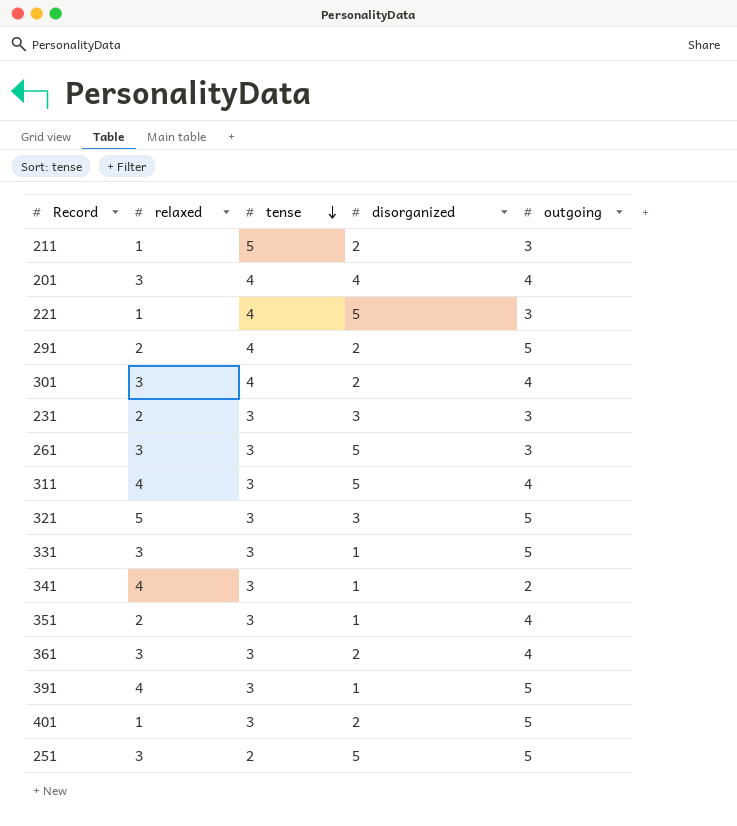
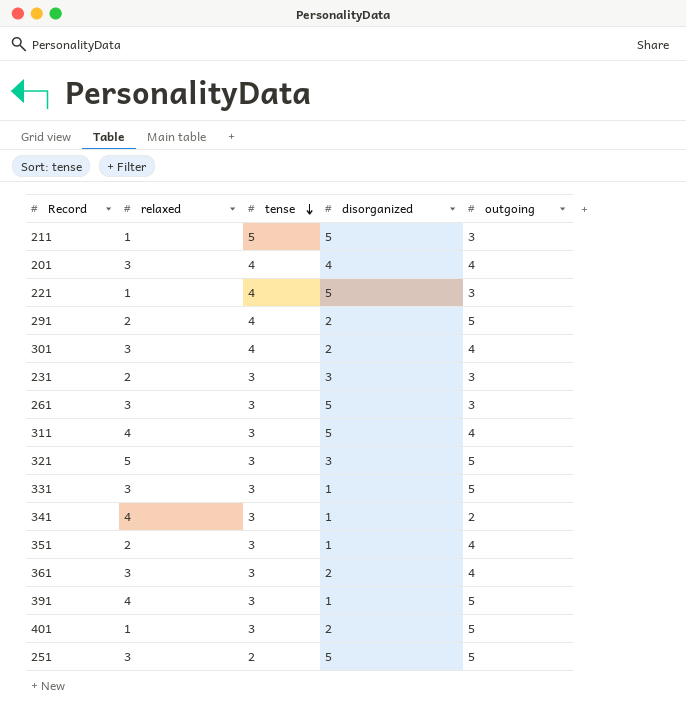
211 | disorganized: 2 -> 5

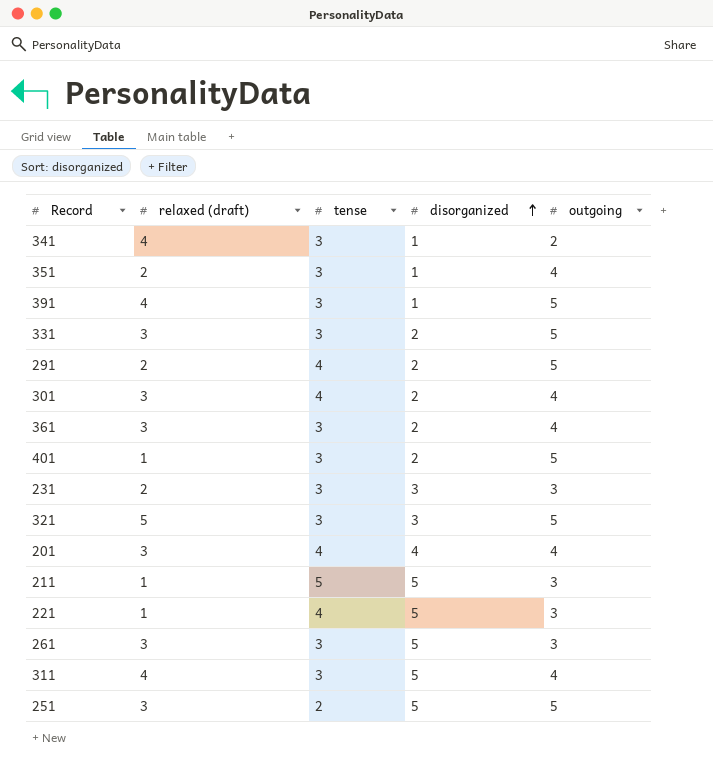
row order: tense descending -> disorganized ascending
column name: relaxed -> relaxed (draft)
331 | disorganized: 1 -> 2

